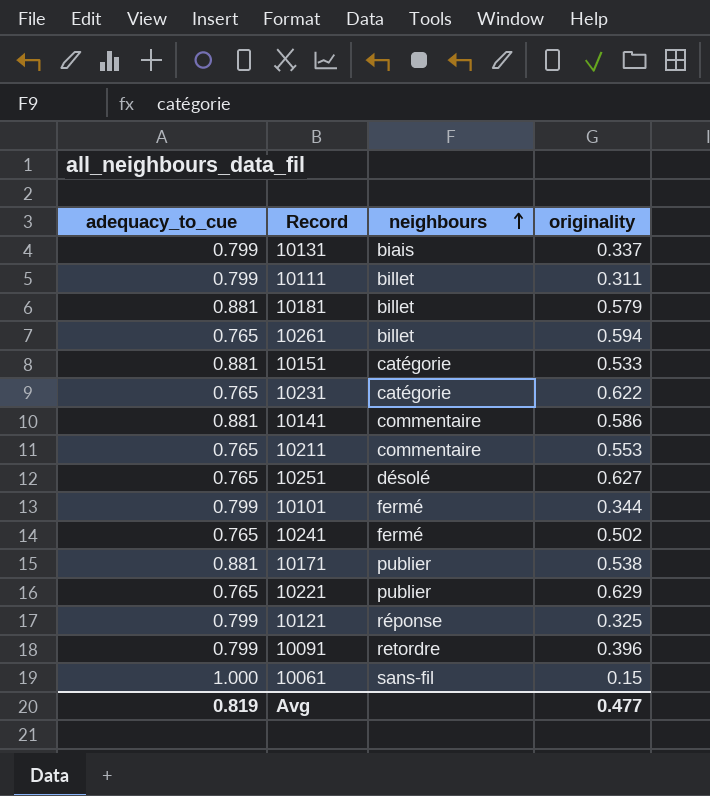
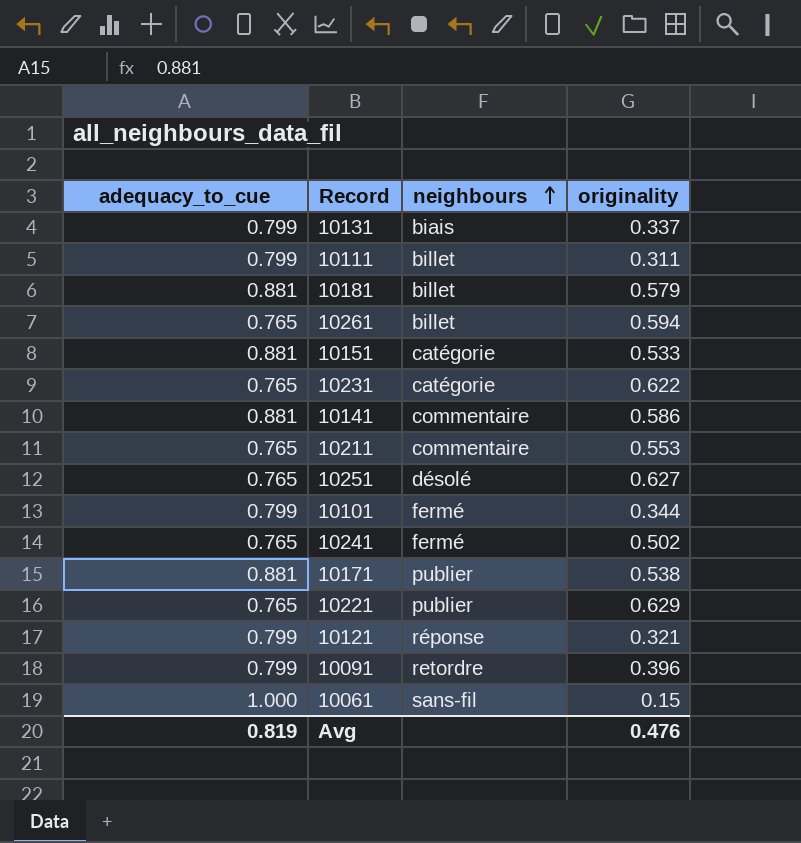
10121 | originality: 0.325 -> 0.321
Avg | originality: 0.477 -> 0.476

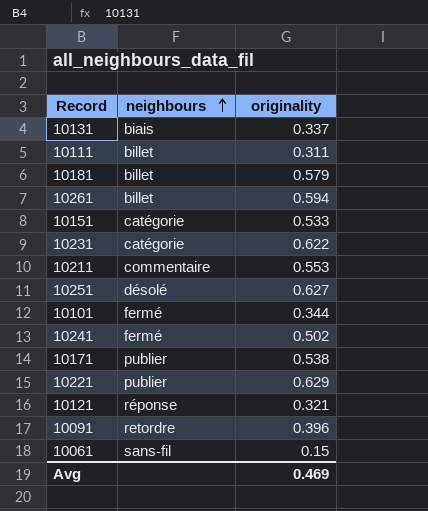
column adequacy_to_cue | position: 1 -> none
row 10141: 0.881 | commentaire | 0.586 -> none
Avg | originality: 0.476 -> 0.469

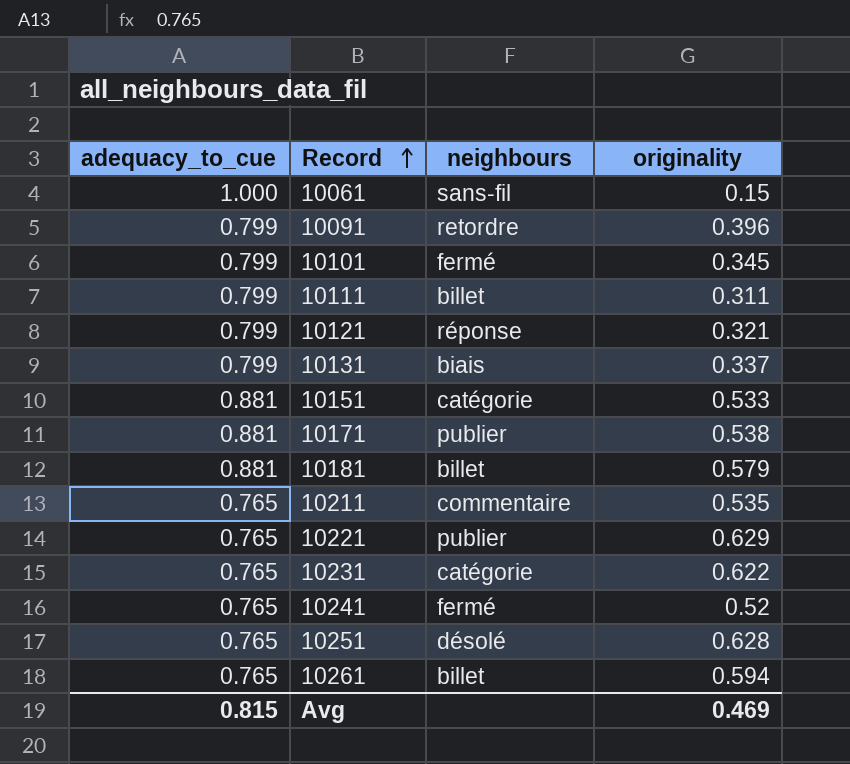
row order: neighbours ascending -> Record ascending
column adequacy_to_cue | position: none -> 1
10101 | originality: 0.344 -> 0.345
10211 | originality: 0.553 -> 0.535
10241 | originality: 0.502 -> 0.52
10251 | originality: 0.627 -> 0.628

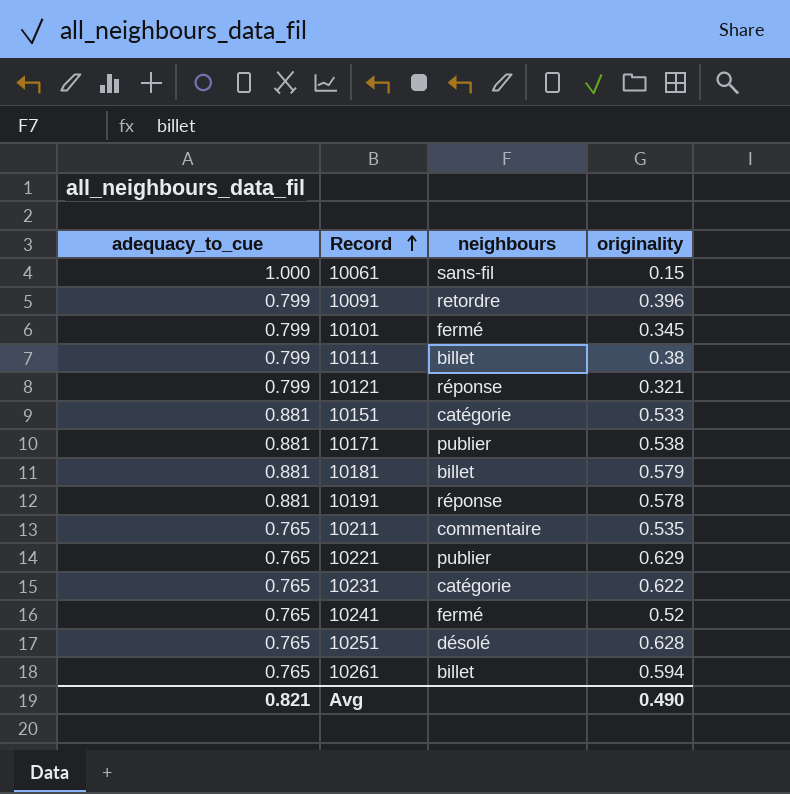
row 10131: 0.799 | biais | 0.337 -> none
10111 | originality: 0.311 -> 0.38
row 10191: none -> 0.881 | réponse | 0.578
Avg | adequacy_to_cue: 0.815 -> 0.821
Avg | originality: 0.469 -> 0.490

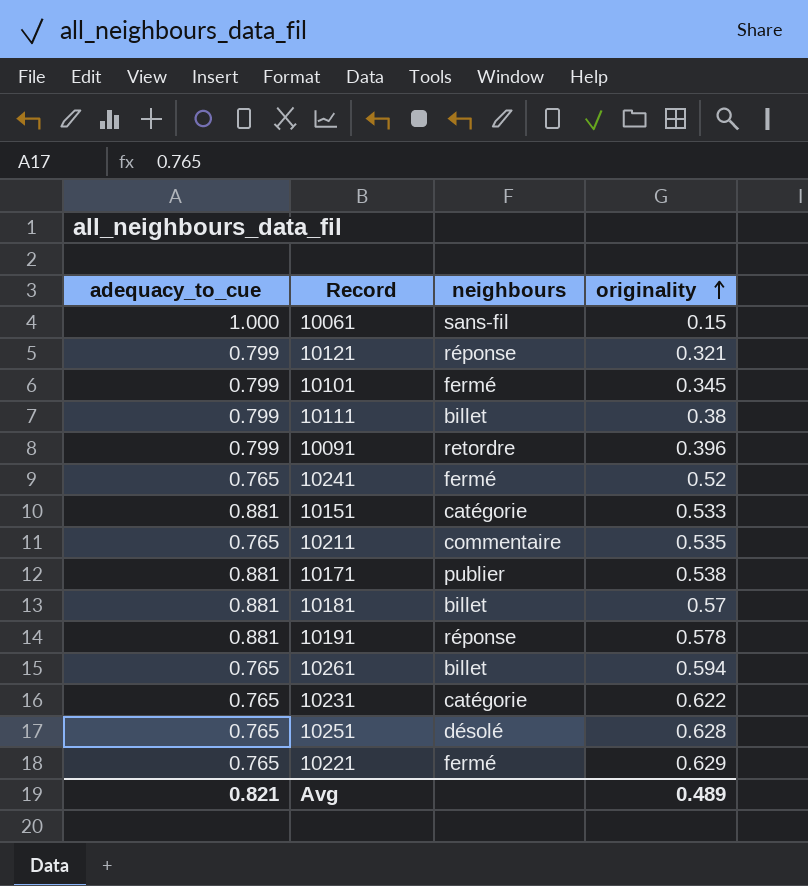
row order: Record ascending -> originality ascending
10181 | originality: 0.579 -> 0.57
10221 | neighbours: publier -> fermé
Avg | originality: 0.490 -> 0.489

